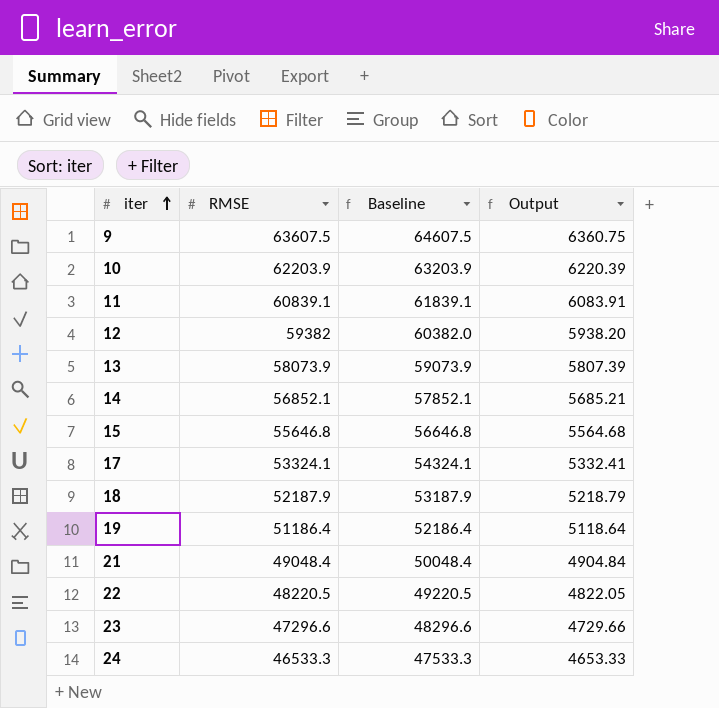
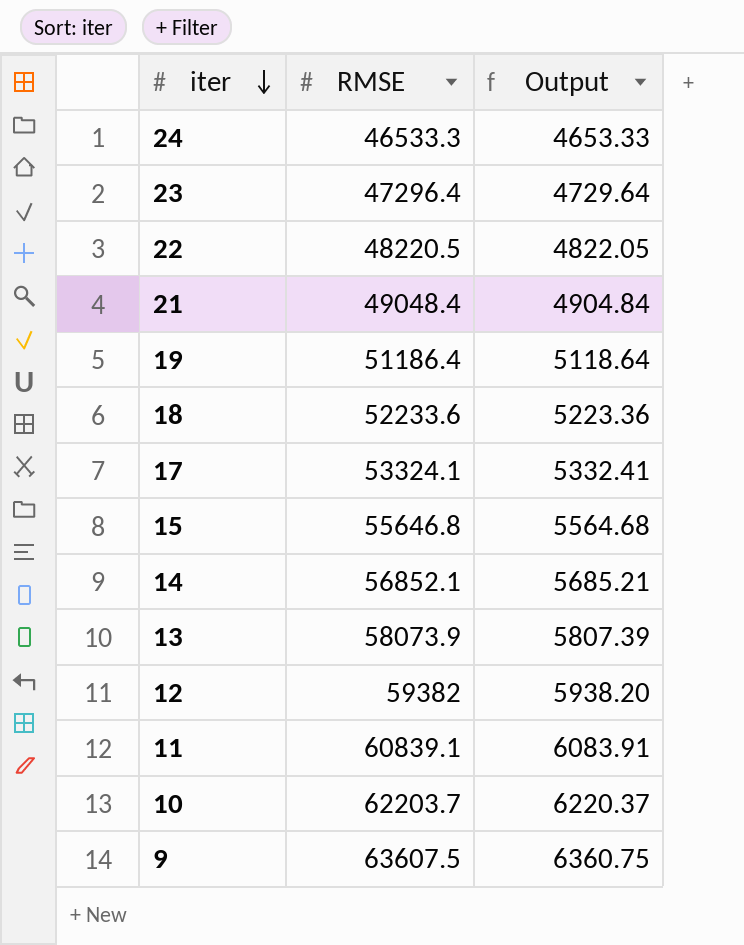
row order: iter ascending -> iter descending
column Baseline | formula: [RMSE] + 1000 -> none
23 | RMSE: 47296.6 -> 47296.4
23 | Output: 4729.66 -> 4729.64
18 | RMSE: 52187.9 -> 52233.6
18 | Output: 5218.79 -> 5223.36
10 | RMSE: 62203.9 -> 62203.7
10 | Output: 6220.39 -> 6220.37

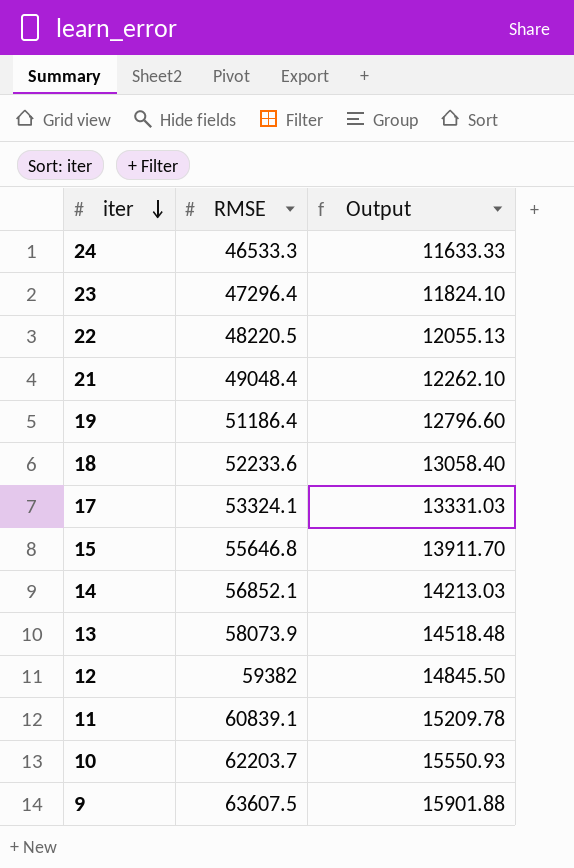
column Output | formula: [RMSE] * 0.1 -> [RMSE] * 0.25

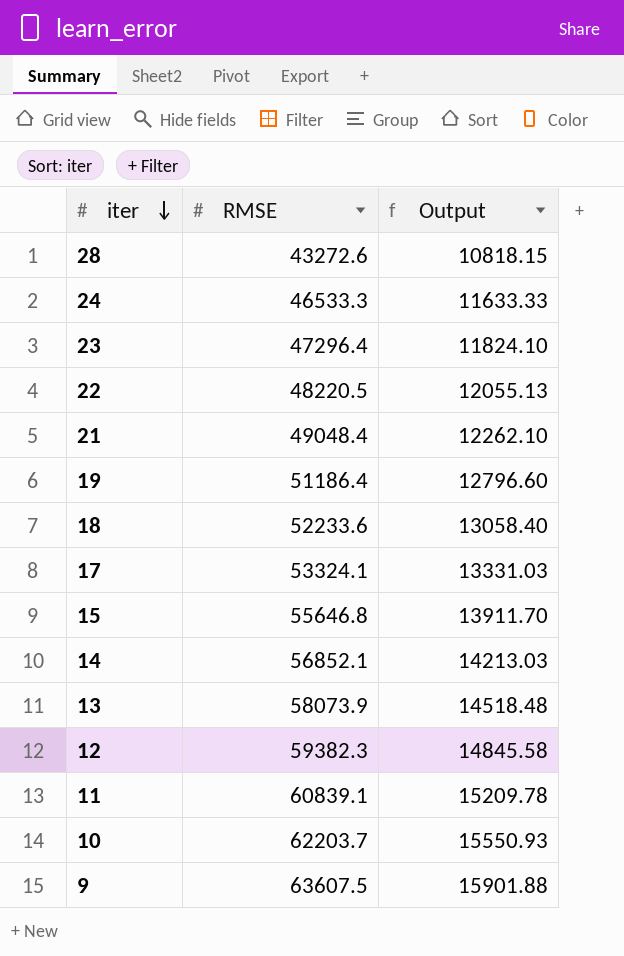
row 28: none -> 43272.6 | 10818.15
12 | RMSE: 59382 -> 59382.3
12 | Output: 14845.50 -> 14845.58

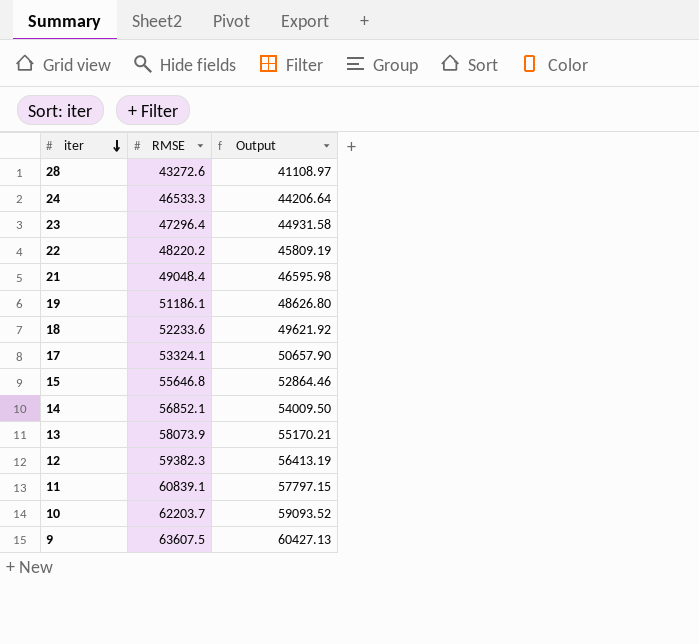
column Output | formula: [RMSE] * 0.25 -> [RMSE] * 0.95
22 | RMSE: 48220.5 -> 48220.2
19 | RMSE: 51186.4 -> 51186.1

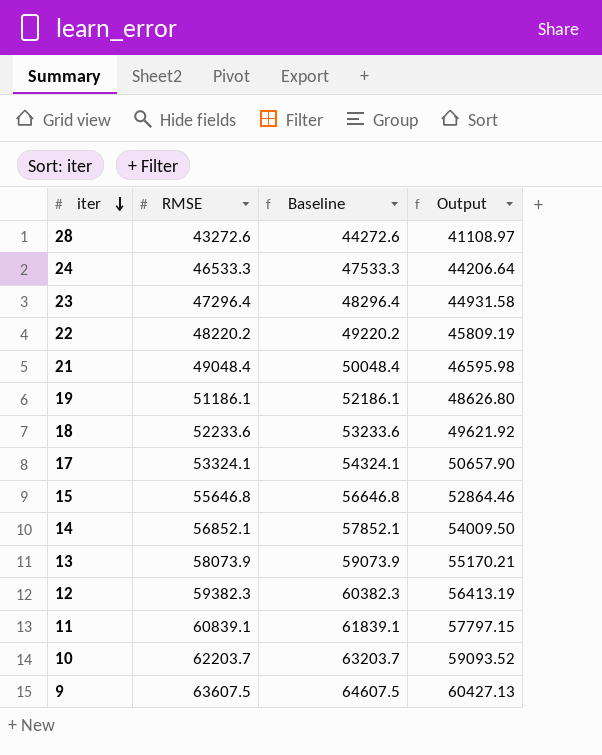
column Baseline | formula: none -> [RMSE] + 1000

